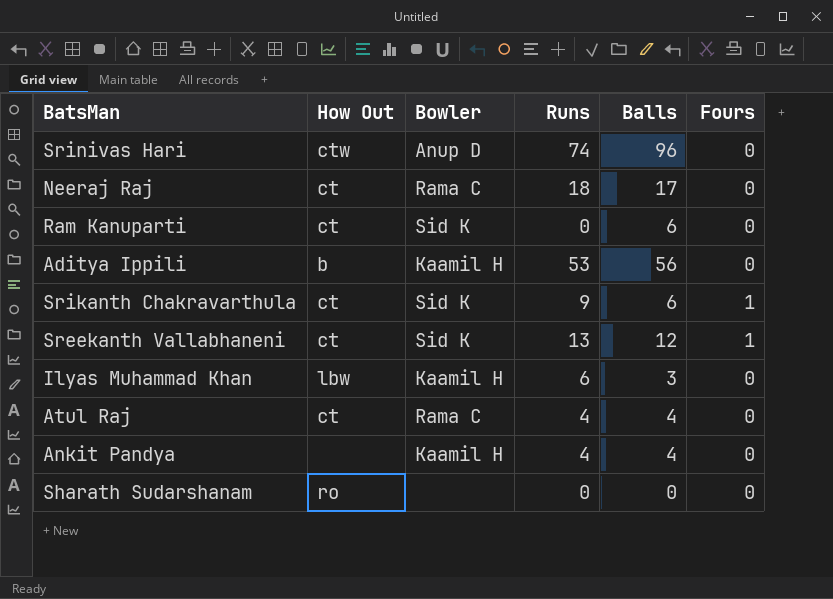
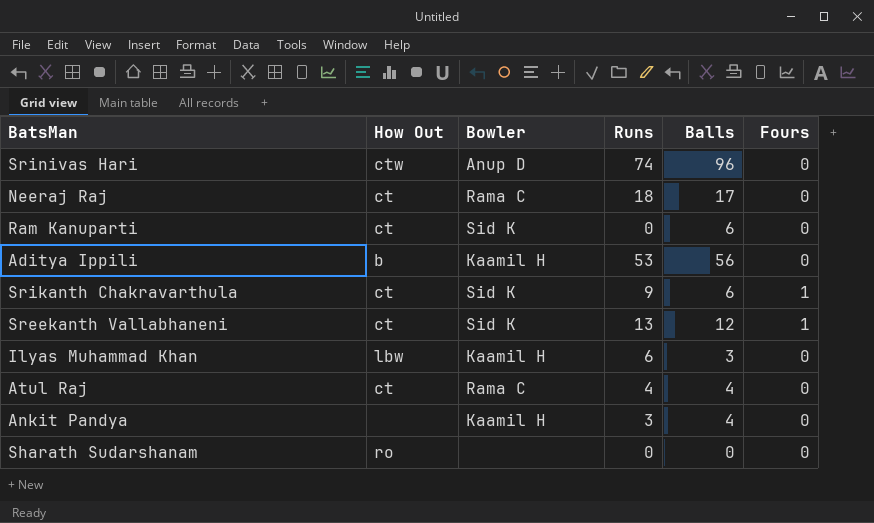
Ankit Pandya | Runs: 4 -> 3

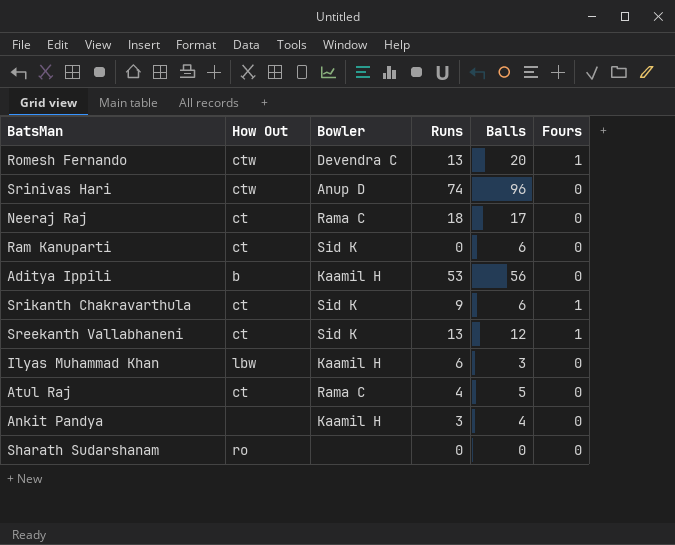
row Romesh Fernando: none -> ctw | Devendra C | 13 | 20 | 1
Atul Raj | Balls: 4 -> 5

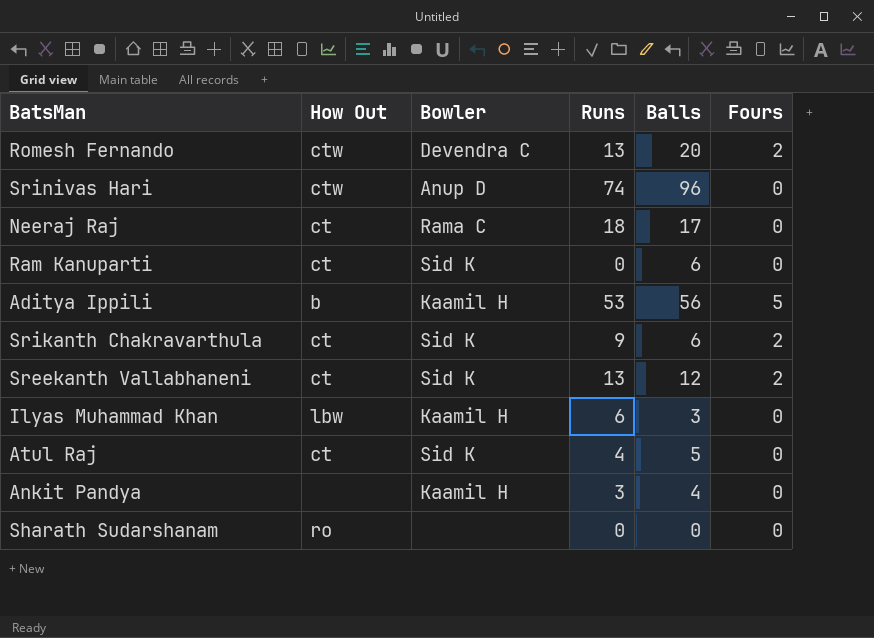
Romesh Fernando | Fours: 1 -> 2
Aditya Ippili | Fours: 0 -> 5
Srikanth Chakravarthula | Fours: 1 -> 2
Sreekanth Vallabhaneni | Fours: 1 -> 2
Atul Raj | Bowler: Rama C -> Sid K

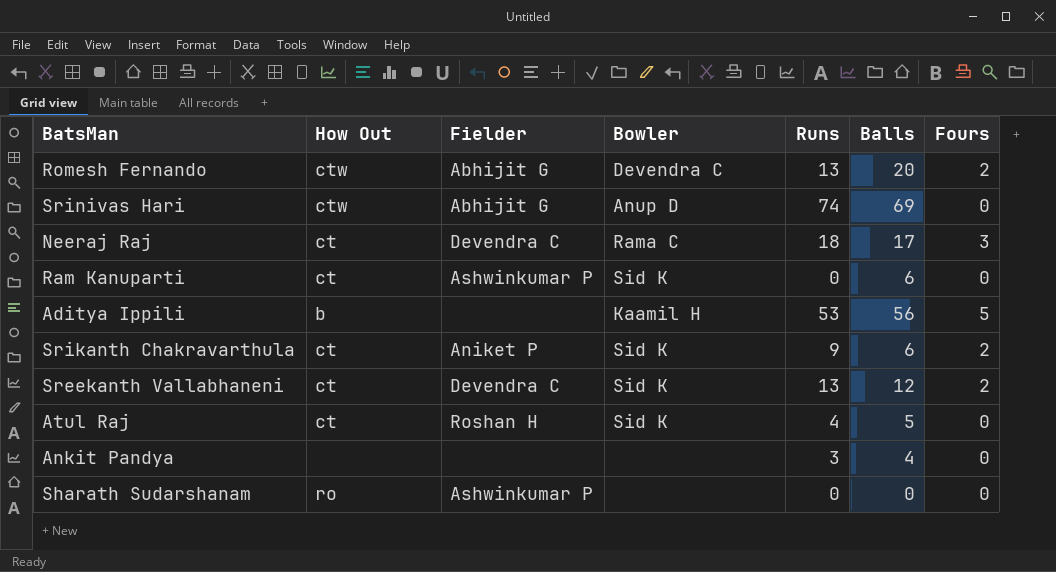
column Fielder | position: none -> 3
row Ilyas Muhammad Khan: lbw | Kaamil H | 6 | 3 | 0 -> none
Srinivas Hari | Balls: 96 -> 69
Neeraj Raj | Fours: 0 -> 3
Ankit Pandya | Bowler: Kaamil H -> none

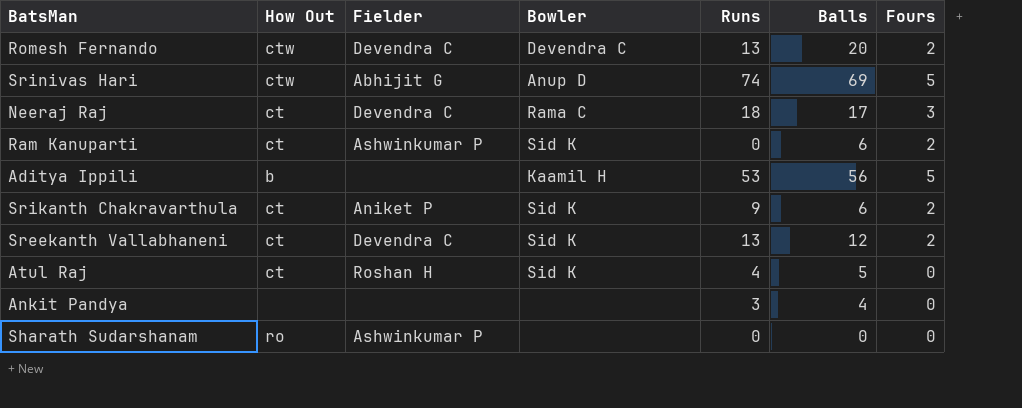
Romesh Fernando | Fielder: Abhijit G -> Devendra C
Srinivas Hari | Fours: 0 -> 5
Ram Kanuparti | Fours: 0 -> 2

